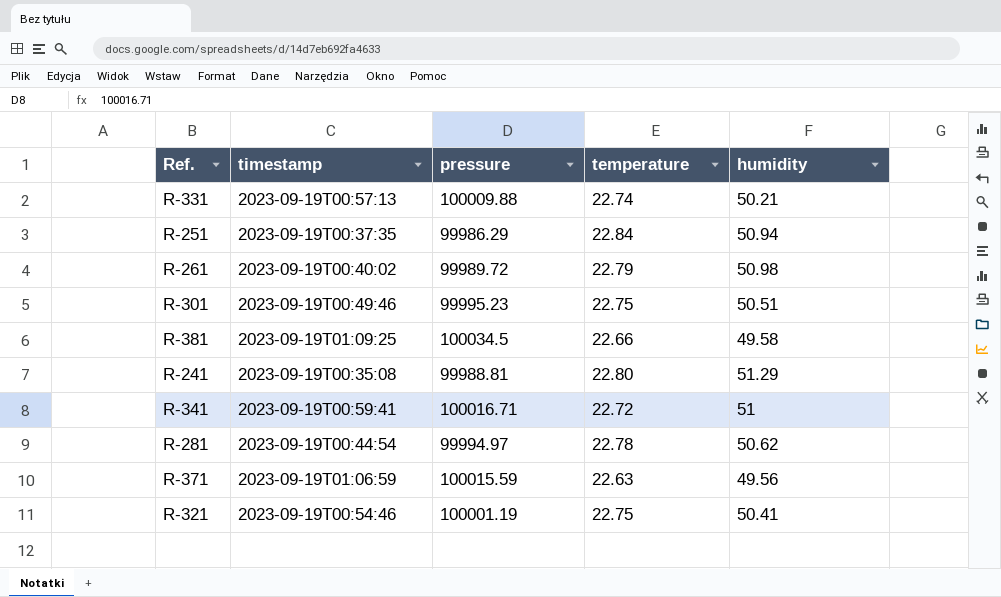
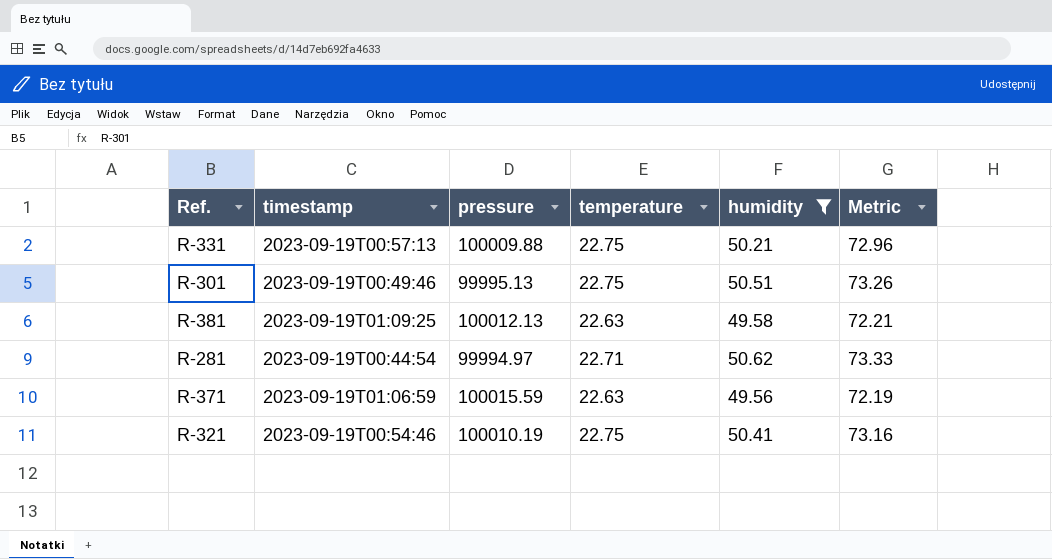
filter: none -> humidity <= 50.62
column Metric | formula: none -> [temperature] + [humidity]
R-331 | temperature: 22.74 -> 22.75
R-301 | pressure: 99995.23 -> 99995.13
R-381 | pressure: 100034.5 -> 100012.13
R-381 | temperature: 22.66 -> 22.63
R-281 | temperature: 22.78 -> 22.71
R-321 | pressure: 100001.19 -> 100010.19

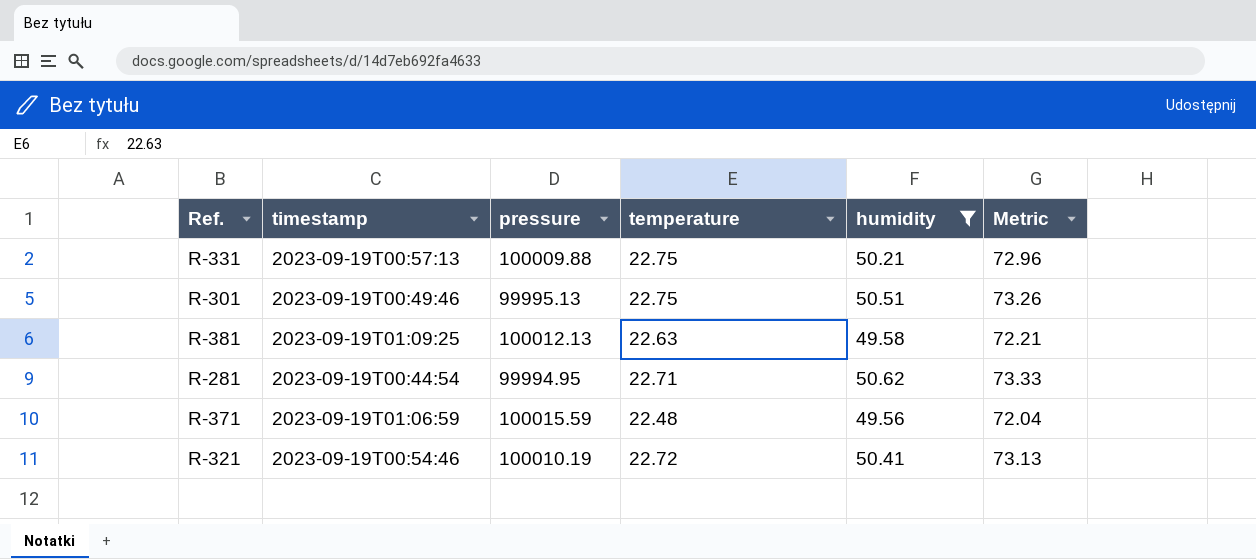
R-281 | pressure: 99994.97 -> 99994.95
R-371 | temperature: 22.63 -> 22.48
R-371 | Metric: 72.19 -> 72.04
R-321 | temperature: 22.75 -> 22.72
R-321 | Metric: 73.16 -> 73.13

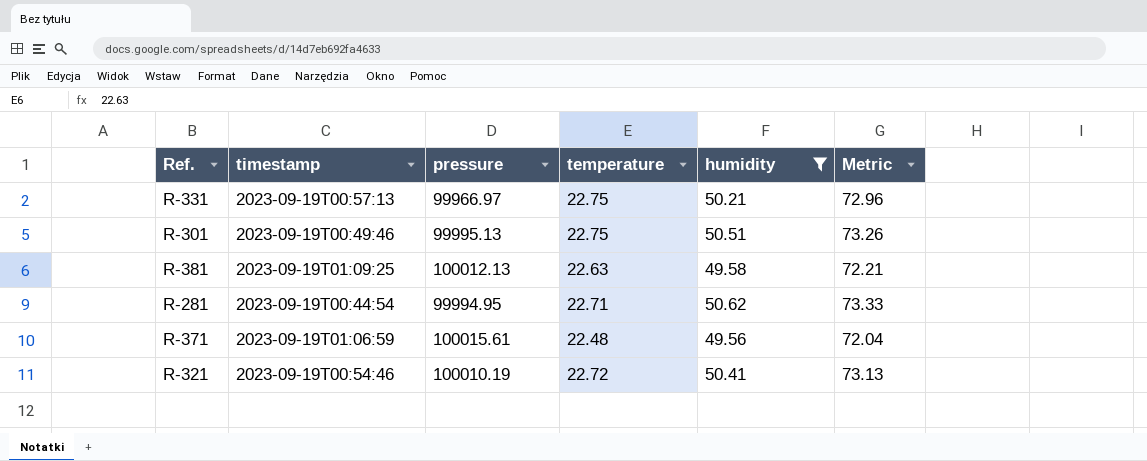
R-331 | pressure: 100009.88 -> 99966.97
R-371 | pressure: 100015.59 -> 100015.61

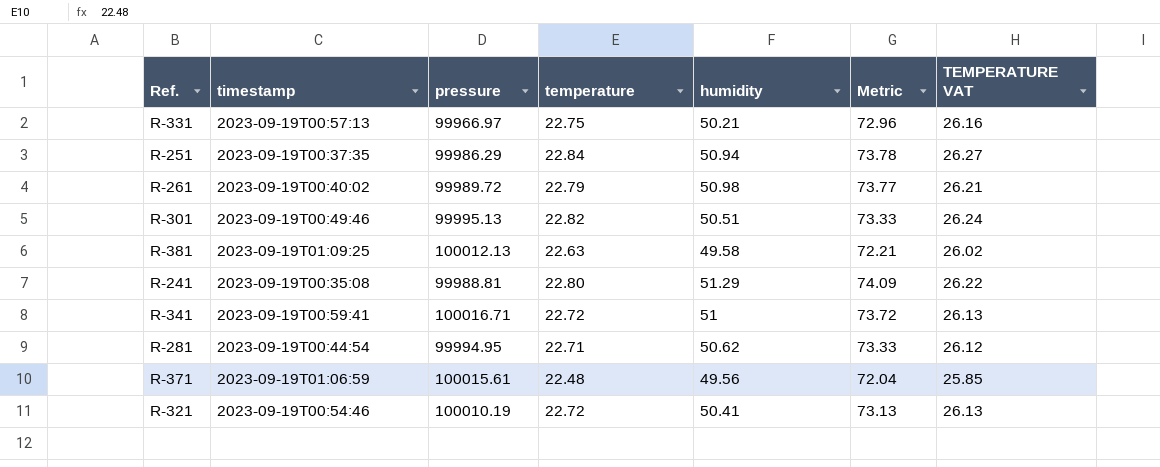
filter: humidity <= 50.62 -> none
column TEMPERATURE VAT | formula: none -> [temperature] * 1.15
R-301 | temperature: 22.75 -> 22.82
R-301 | Metric: 73.26 -> 73.33

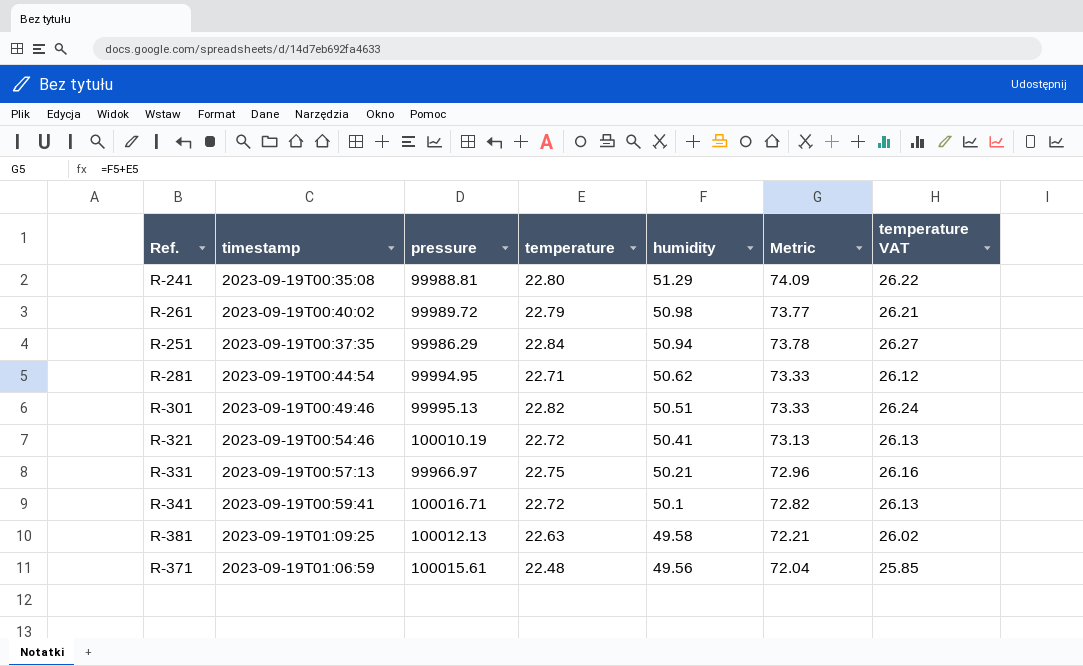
row order: none -> humidity descending
column name: TEMPERATURE VAT -> temperature VAT
R-341 | humidity: 51 -> 50.1
R-341 | Metric: 73.72 -> 72.82

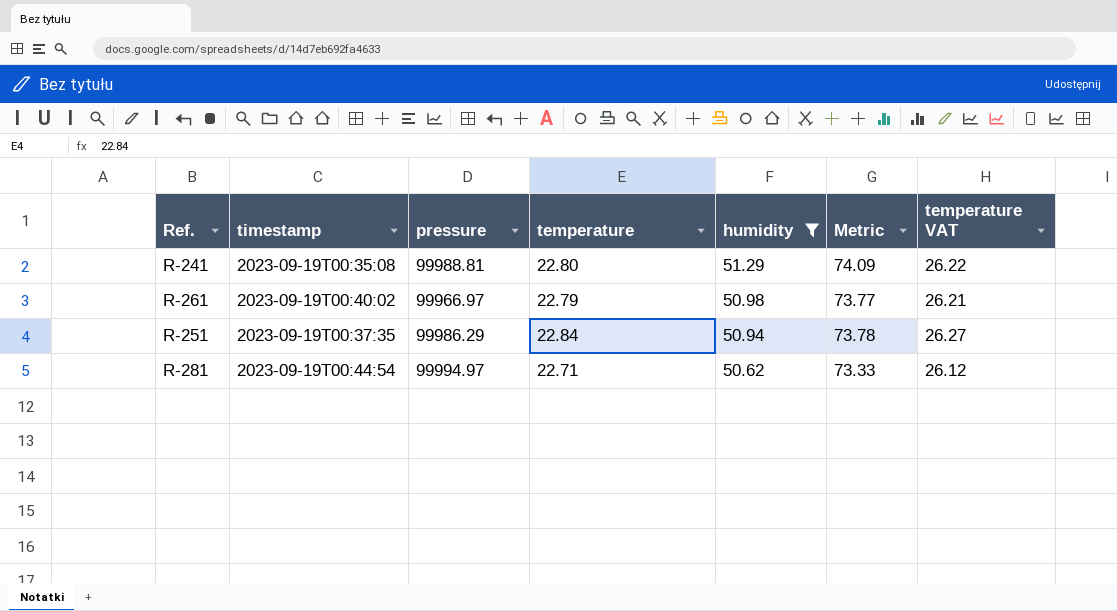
filter: none -> humidity >= 50.62
R-261 | pressure: 99989.72 -> 99966.97
R-281 | pressure: 99994.95 -> 99994.97

